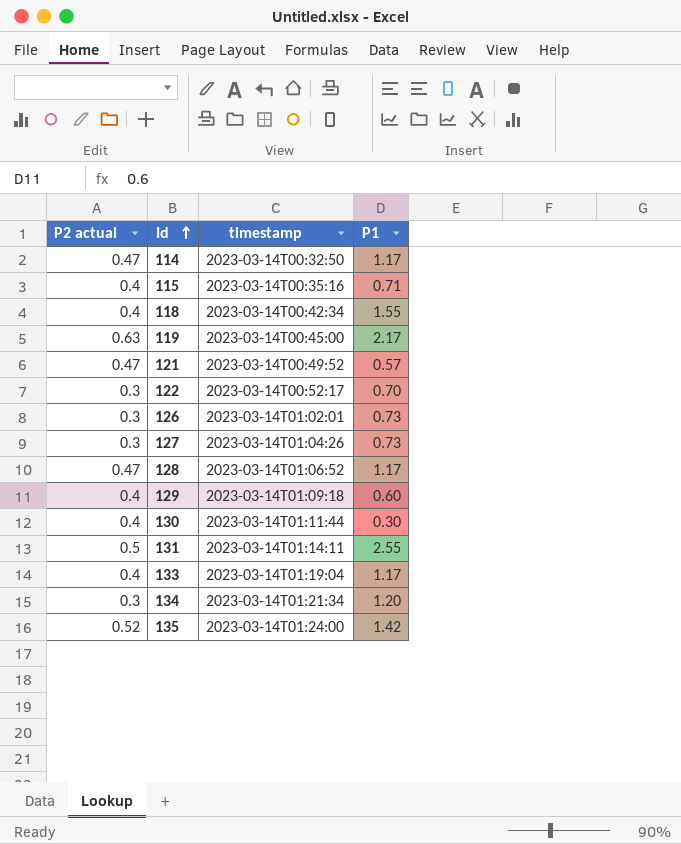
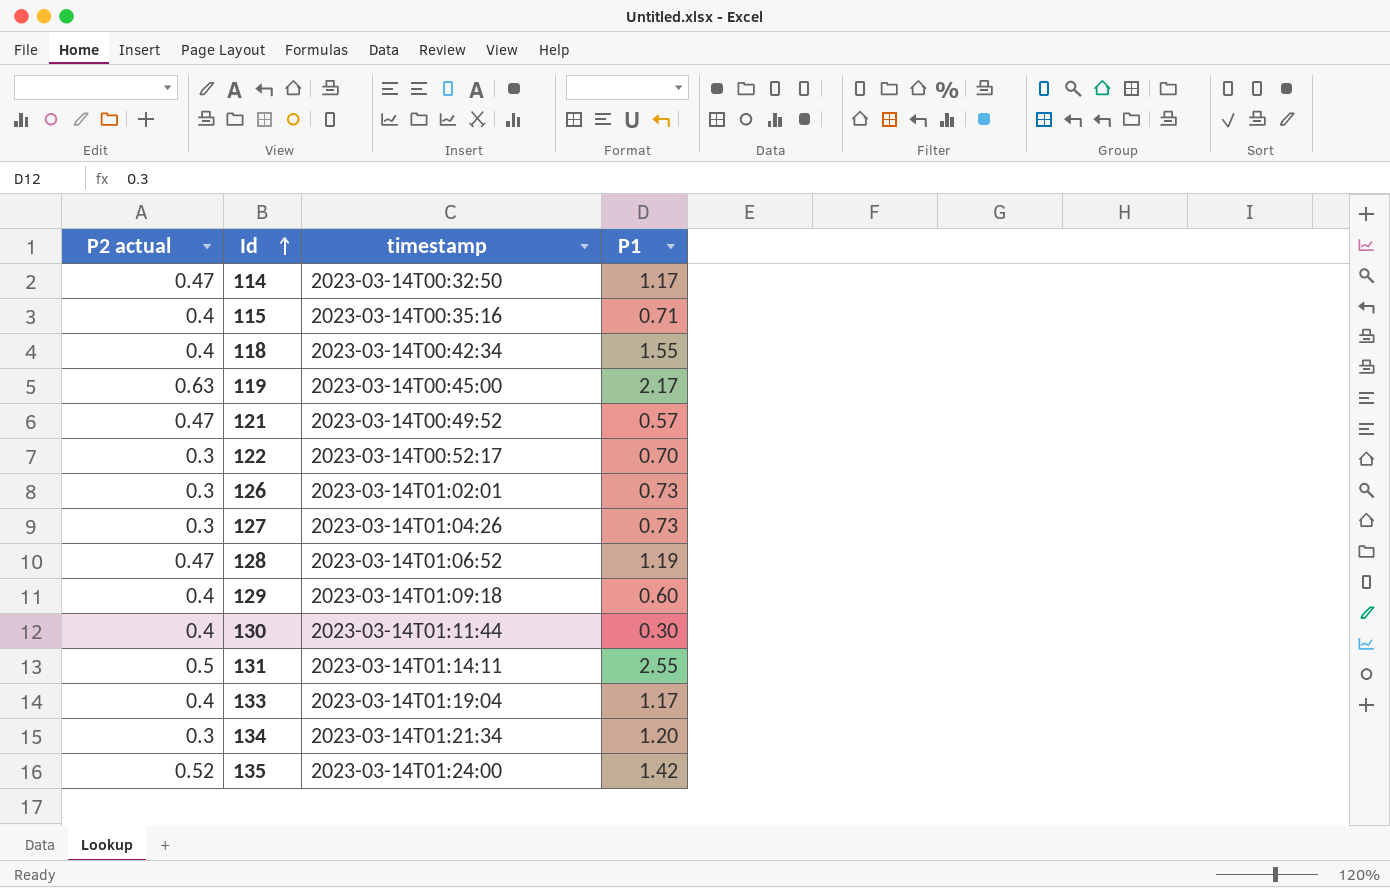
128 | P1: 1.17 -> 1.19

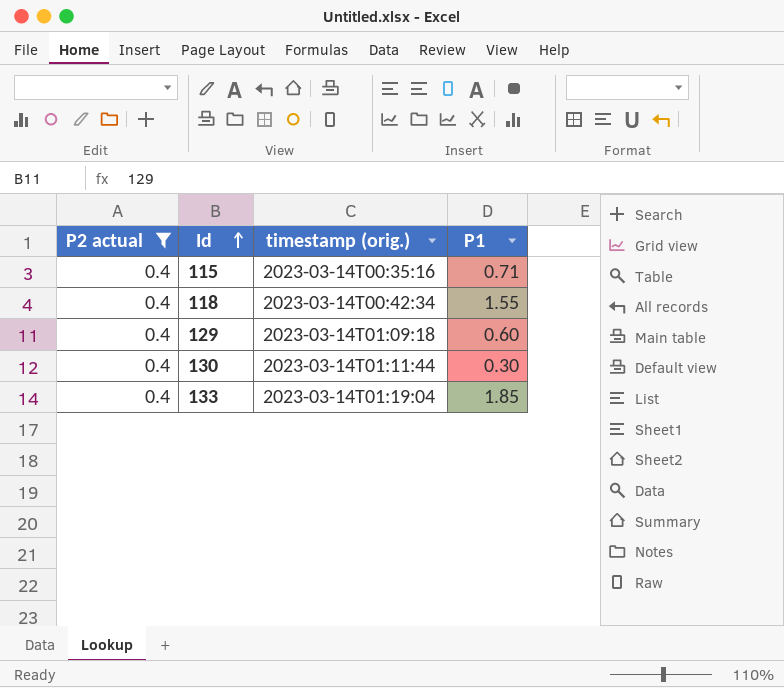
filter: none -> P2 actual = 0.4
column name: timestamp -> timestamp (orig.)
133 | P1: 1.17 -> 1.85

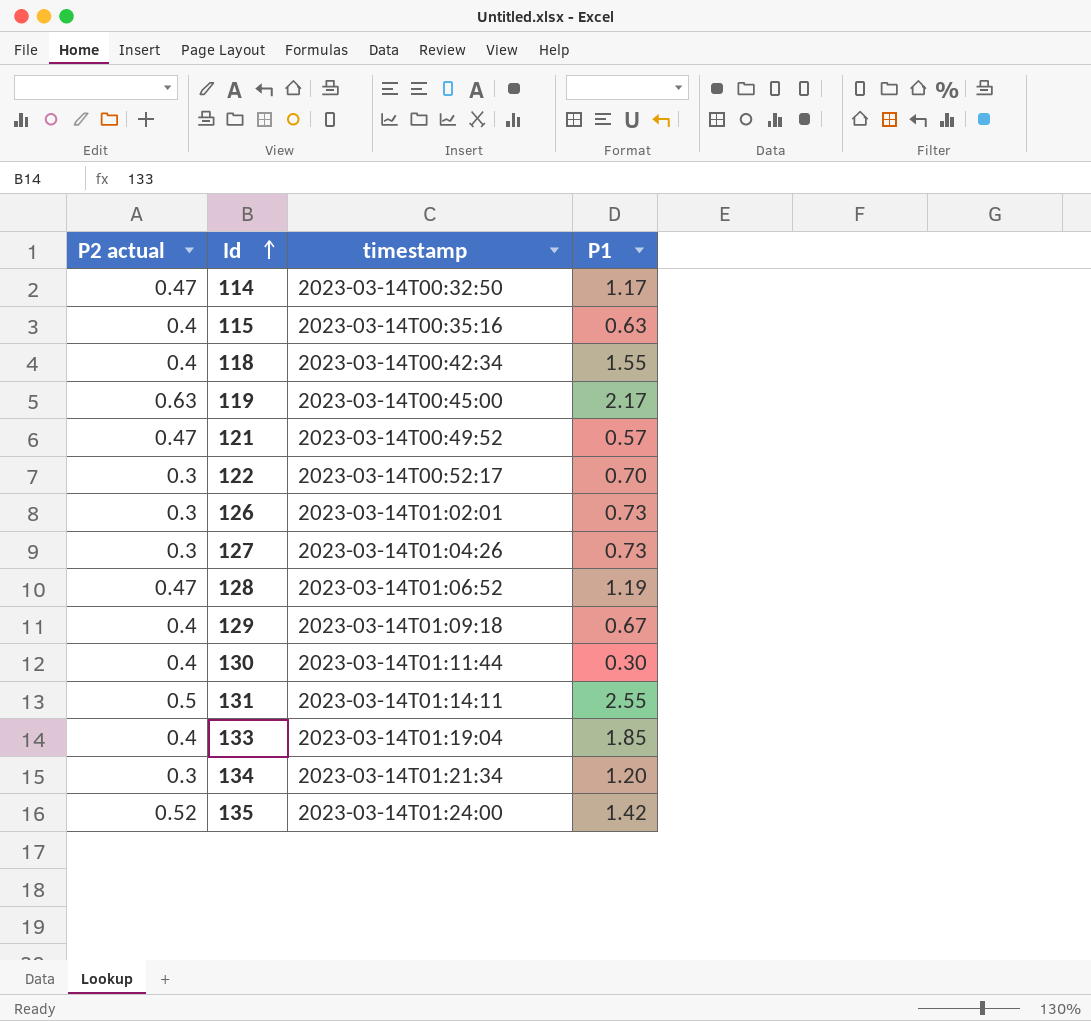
filter: P2 actual = 0.4 -> none
column name: timestamp (orig.) -> timestamp
115 | P1: 0.71 -> 0.63
129 | P1: 0.60 -> 0.67

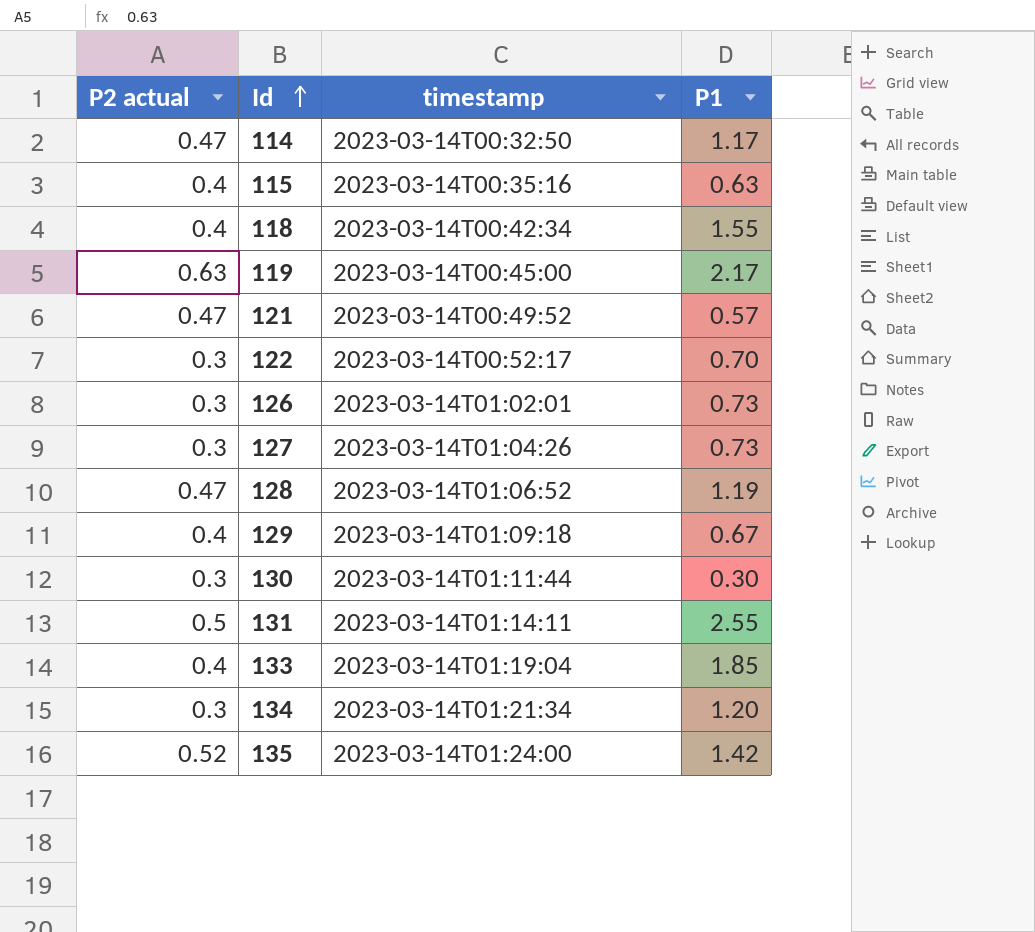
130 | P2 actual: 0.4 -> 0.3

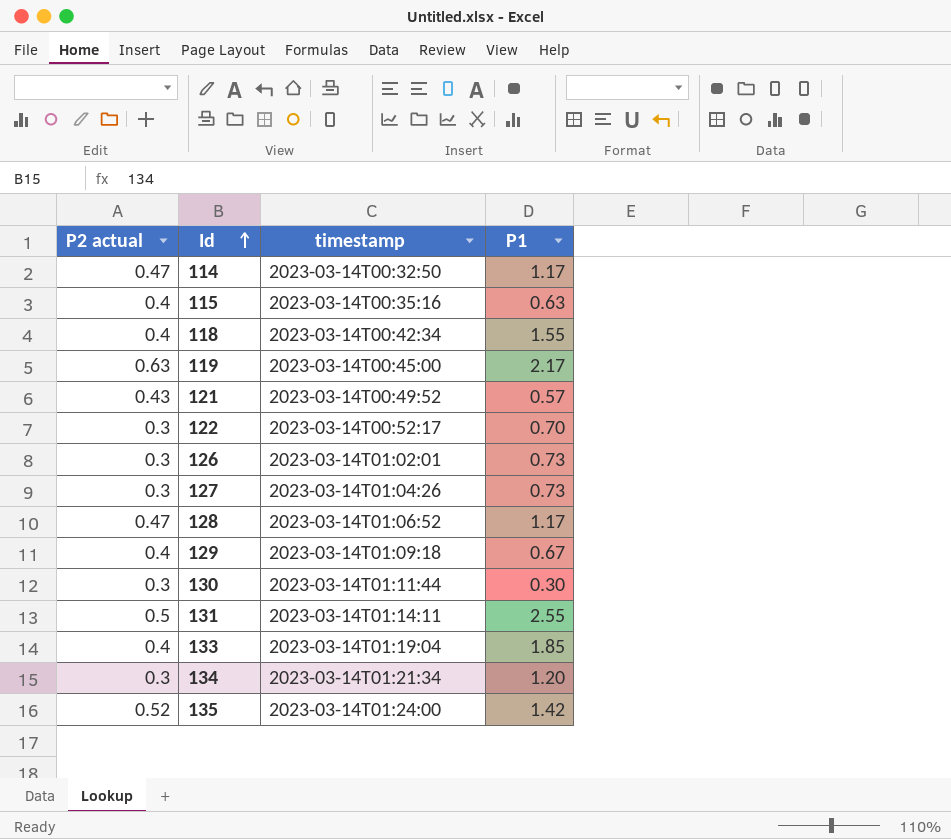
121 | P2 actual: 0.47 -> 0.43
128 | P1: 1.19 -> 1.17

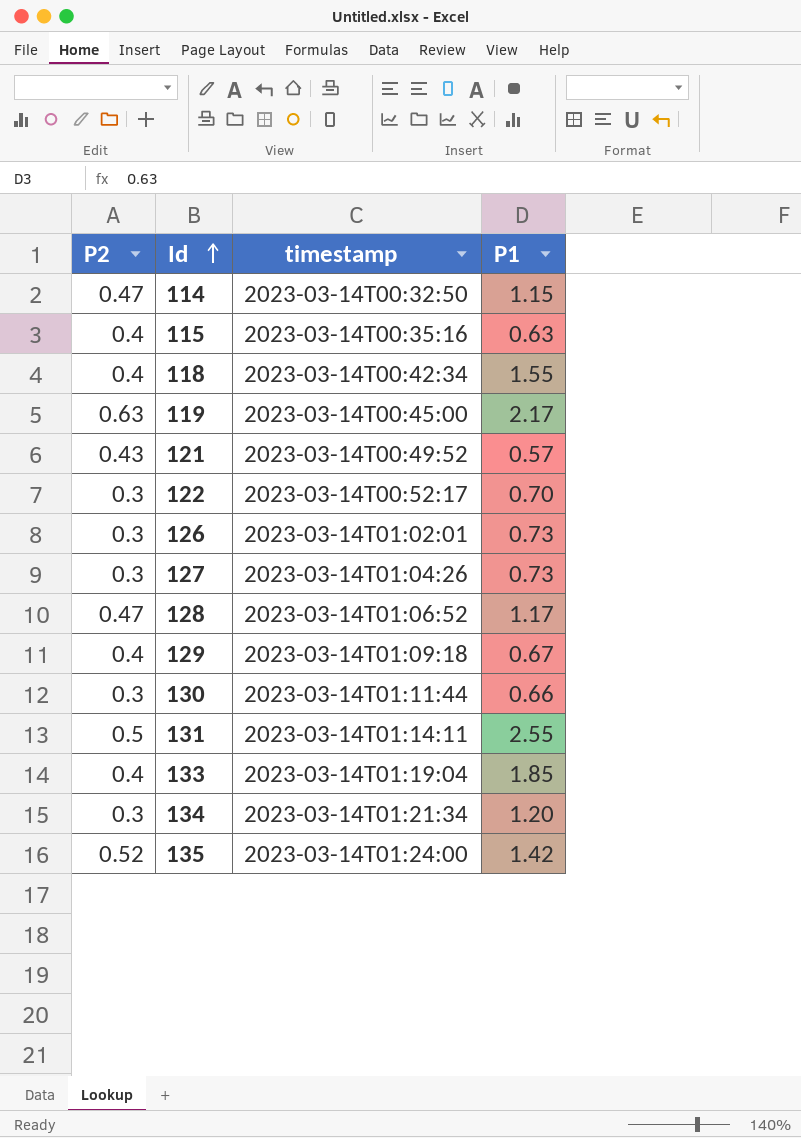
column name: P2 actual -> P2
114 | P1: 1.17 -> 1.15
130 | P1: 0.30 -> 0.66

